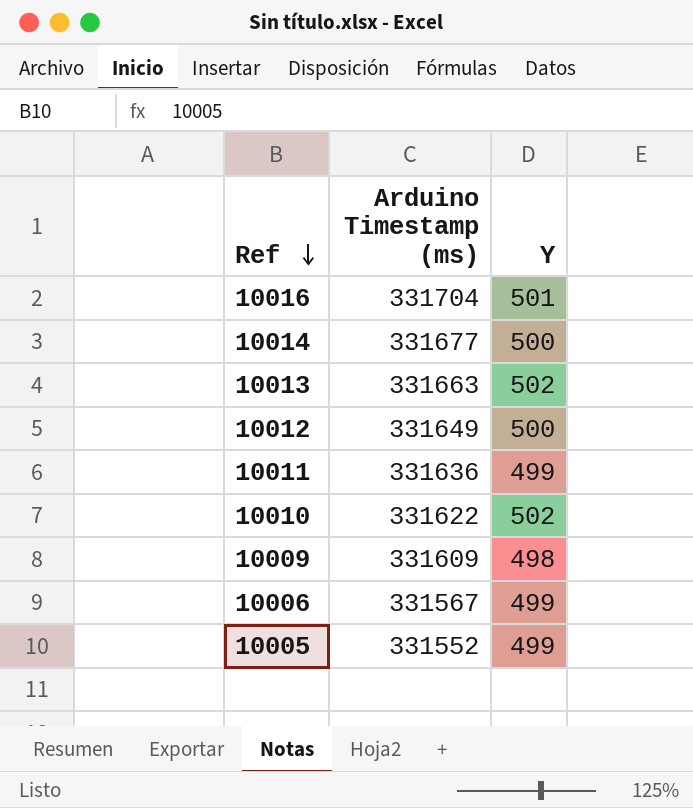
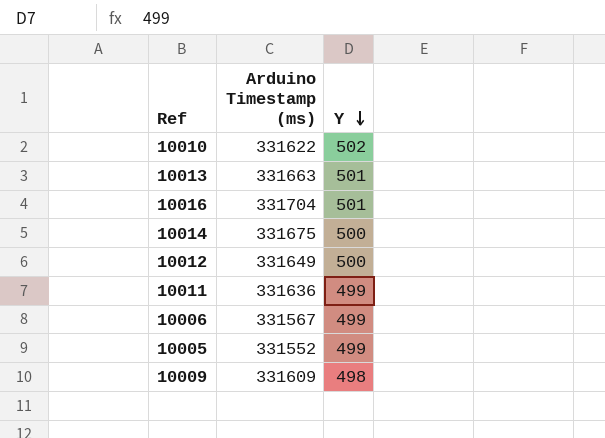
row order: Ref descending -> Y descending
10013 | Y: 502 -> 501
10014 | Arduino Timestamp (ms): 331677 -> 331675

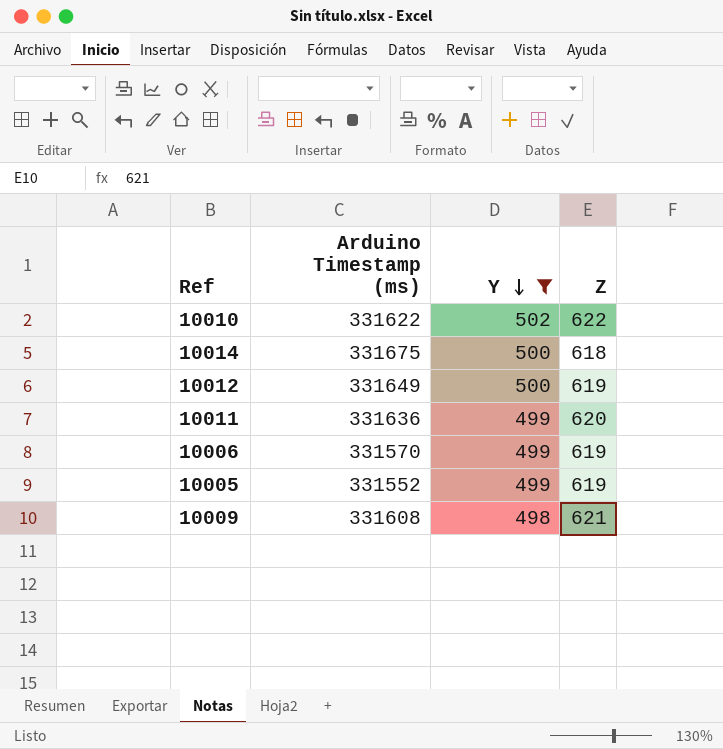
filter: none -> Y != 501
column Z | position: none -> 4
10006 | Arduino Timestamp (ms): 331567 -> 331570
10009 | Arduino Timestamp (ms): 331609 -> 331608

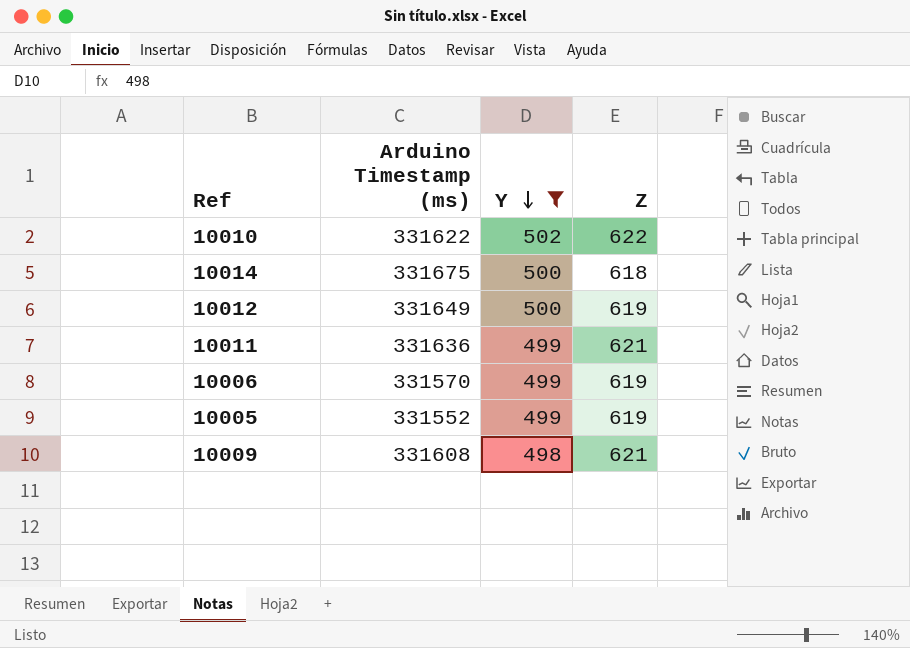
10011 | Z: 620 -> 621

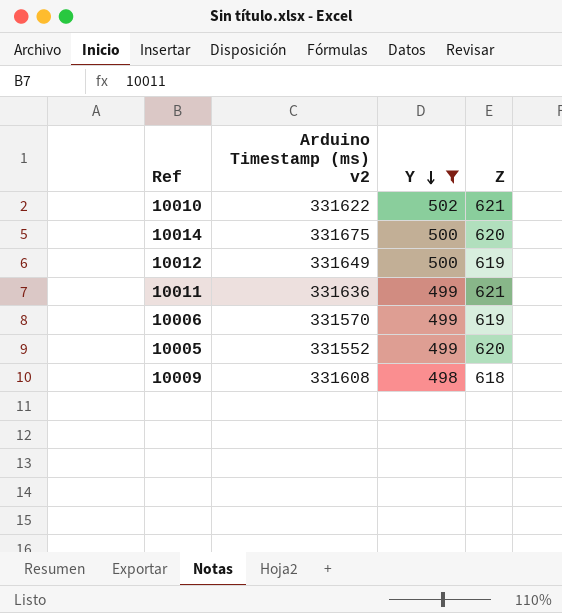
column name: Arduino Timestamp (ms) -> Arduino Timestamp (ms) v2
10010 | Z: 622 -> 621
10014 | Z: 618 -> 620
10005 | Z: 619 -> 620
10009 | Z: 621 -> 618

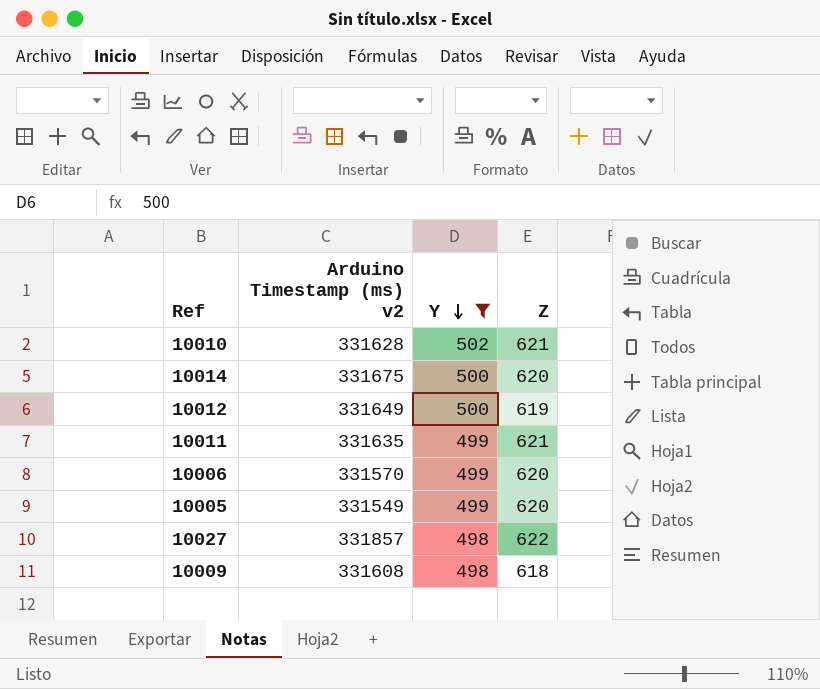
10010 | Arduino Timestamp (ms) v2: 331622 -> 331628
10011 | Arduino Timestamp (ms) v2: 331636 -> 331635
10006 | Z: 619 -> 620
10005 | Arduino Timestamp (ms) v2: 331552 -> 331549
row 10027: none -> 331857 | 498 | 622

